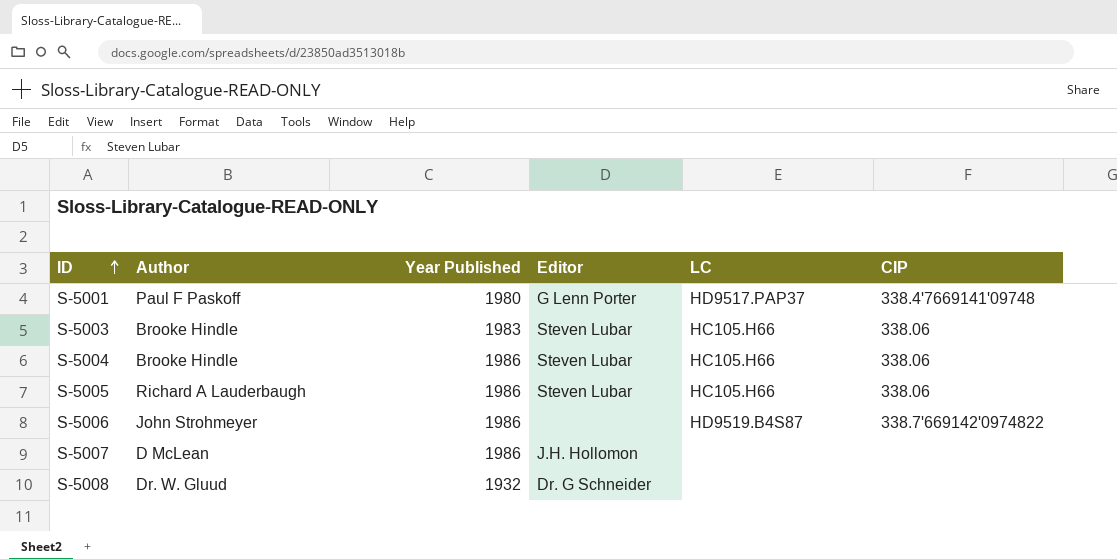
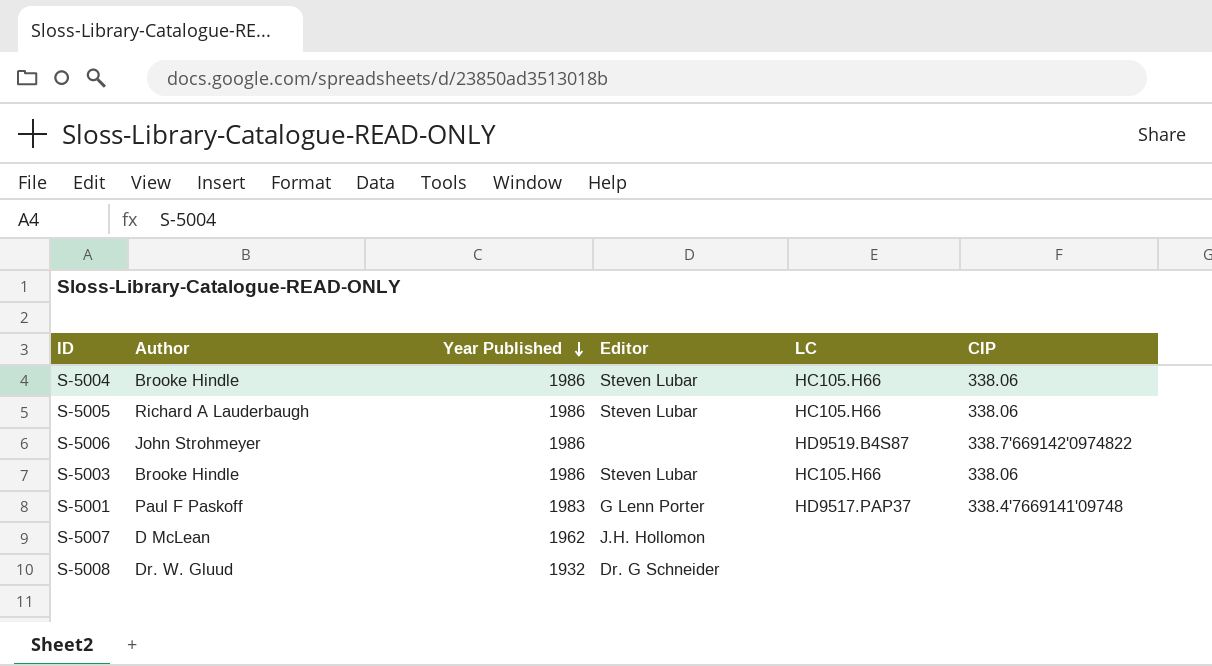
row order: ID ascending -> Year Published descending
S-5003 | Year Published: 1983 -> 1986
S-5001 | Year Published: 1980 -> 1983
S-5007 | Year Published: 1986 -> 1962

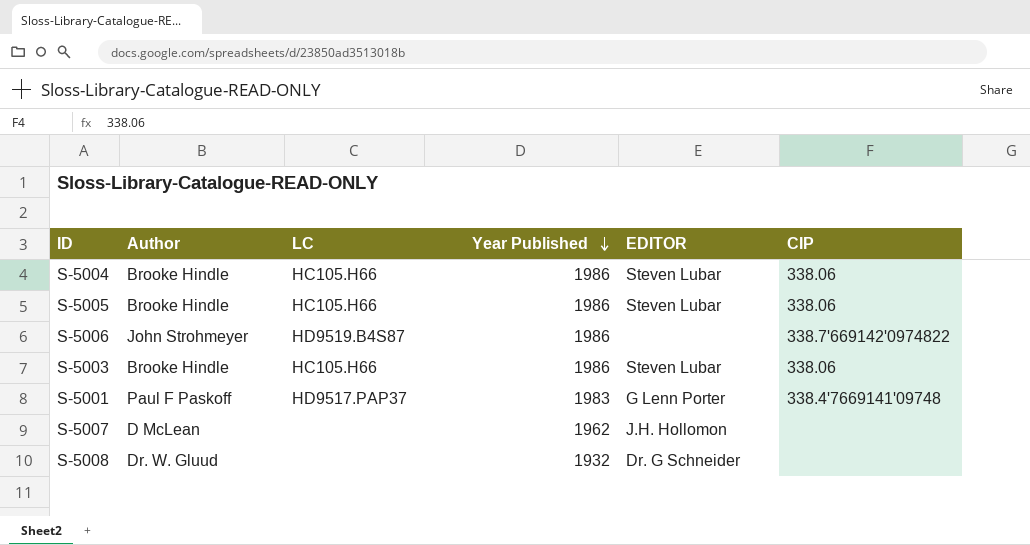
column LC | position: 5 -> 3
column name: Editor -> EDITOR
S-5005 | Author: Richard A Lauderbaugh -> Brooke Hindle

